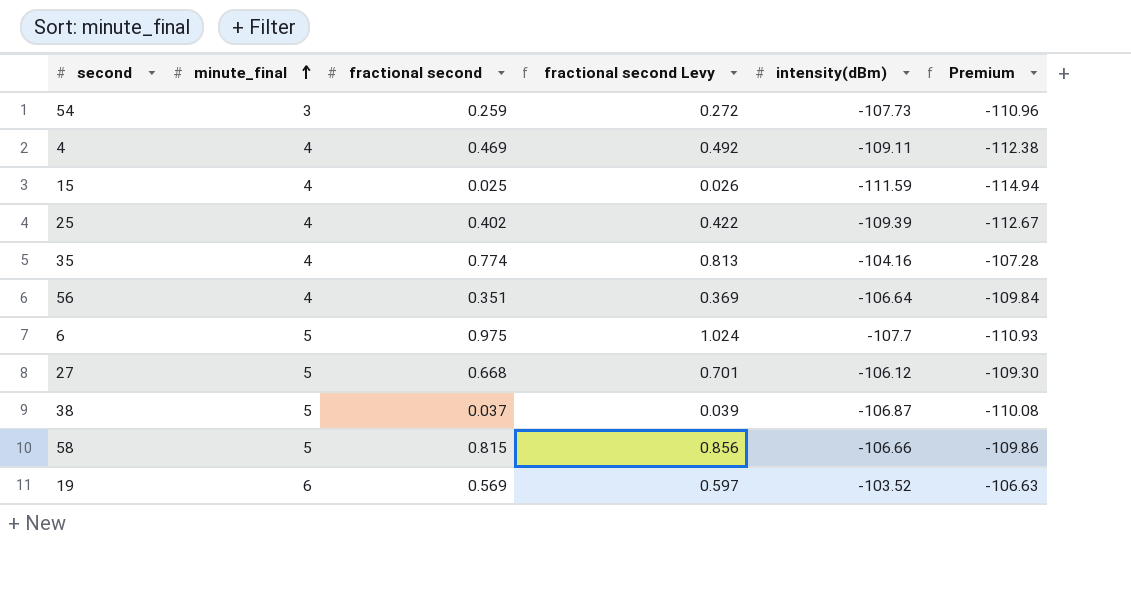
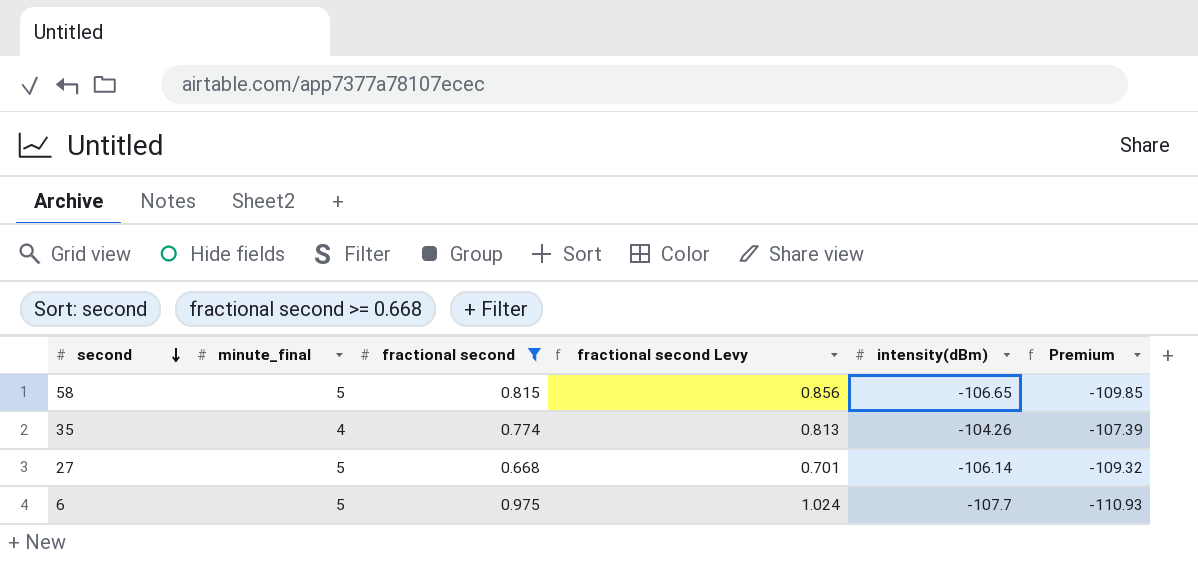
filter: none -> fractional second >= 0.668
row order: minute_final ascending -> second descending
58 | intensity(dBm): -106.66 -> -106.65
58 | Premium: -109.86 -> -109.85
35 | intensity(dBm): -104.16 -> -104.26
35 | Premium: -107.28 -> -107.39
27 | intensity(dBm): -106.12 -> -106.14
27 | Premium: -109.30 -> -109.32

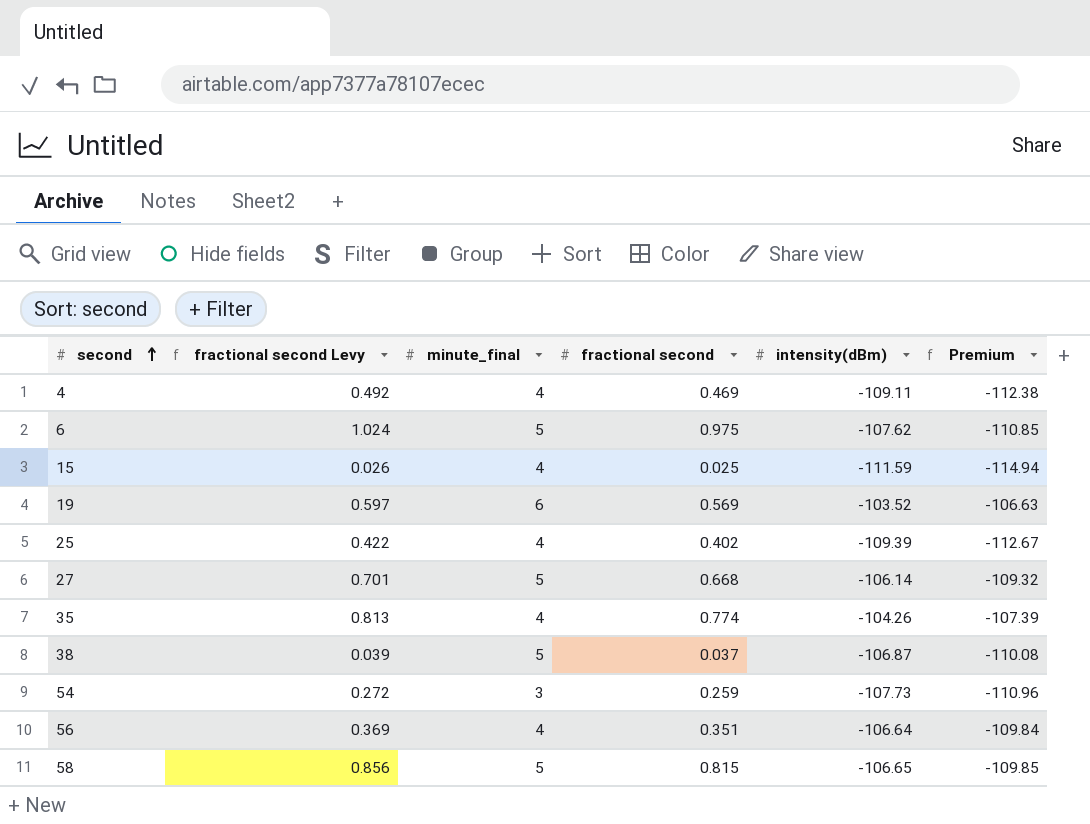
filter: fractional second >= 0.668 -> none
row order: second descending -> second ascending
column fractional second Levy | position: 4 -> 2
6 | intensity(dBm): -107.7 -> -107.62
6 | Premium: -110.93 -> -110.85

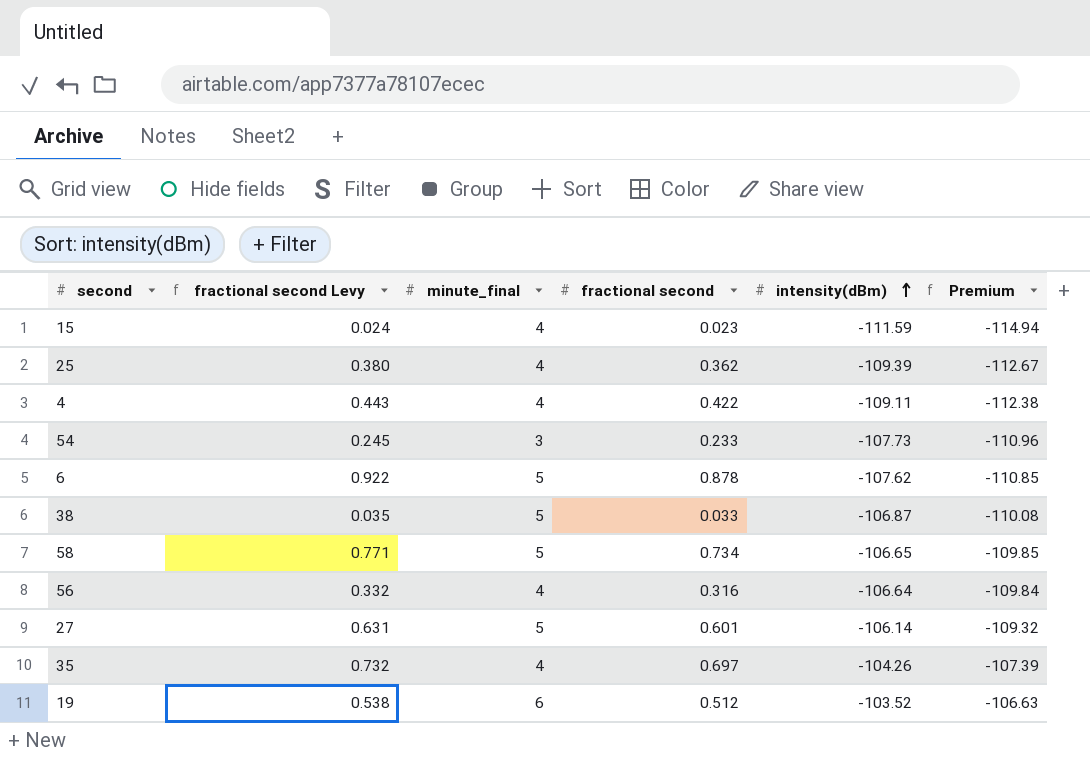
row order: second ascending -> intensity(dBm) ascending
15 | fractional second Levy: 0.026 -> 0.024
15 | fractional second: 0.025 -> 0.023
25 | fractional second Levy: 0.422 -> 0.380
25 | fractional second: 0.402 -> 0.362
4 | fractional second Levy: 0.492 -> 0.443
4 | fractional second: 0.469 -> 0.422
54 | fractional second Levy: 0.272 -> 0.245
54 | fractional second: 0.259 -> 0.233
6 | fractional second Levy: 1.024 -> 0.922
6 | fractional second: 0.975 -> 0.878
38 | fractional second Levy: 0.039 -> 0.035
38 | fractional second: 0.037 -> 0.033
58 | fractional second Levy: 0.856 -> 0.771
58 | fractional second: 0.815 -> 0.734
56 | fractional second Levy: 0.369 -> 0.332
56 | fractional second: 0.351 -> 0.316
27 | fractional second Levy: 0.701 -> 0.631
27 | fractional second: 0.668 -> 0.601
35 | fractional second Levy: 0.813 -> 0.732
35 | fractional second: 0.774 -> 0.697
19 | fractional second Levy: 0.597 -> 0.538
19 | fractional second: 0.569 -> 0.512

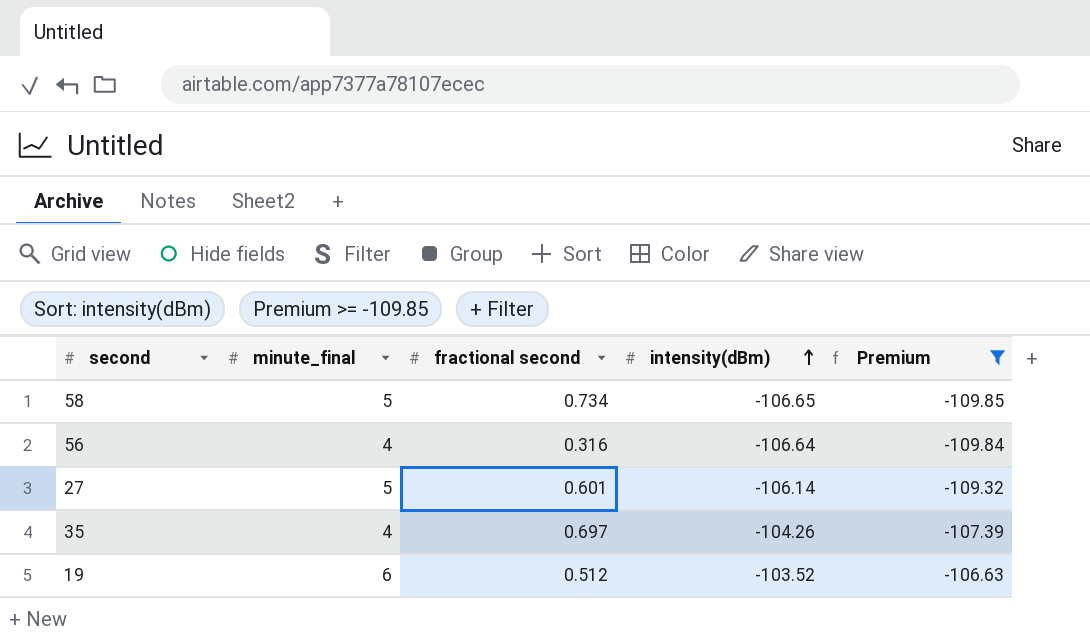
filter: none -> Premium >= -109.85
column fractional second Levy | formula: [fractional second] * 1.05 -> none

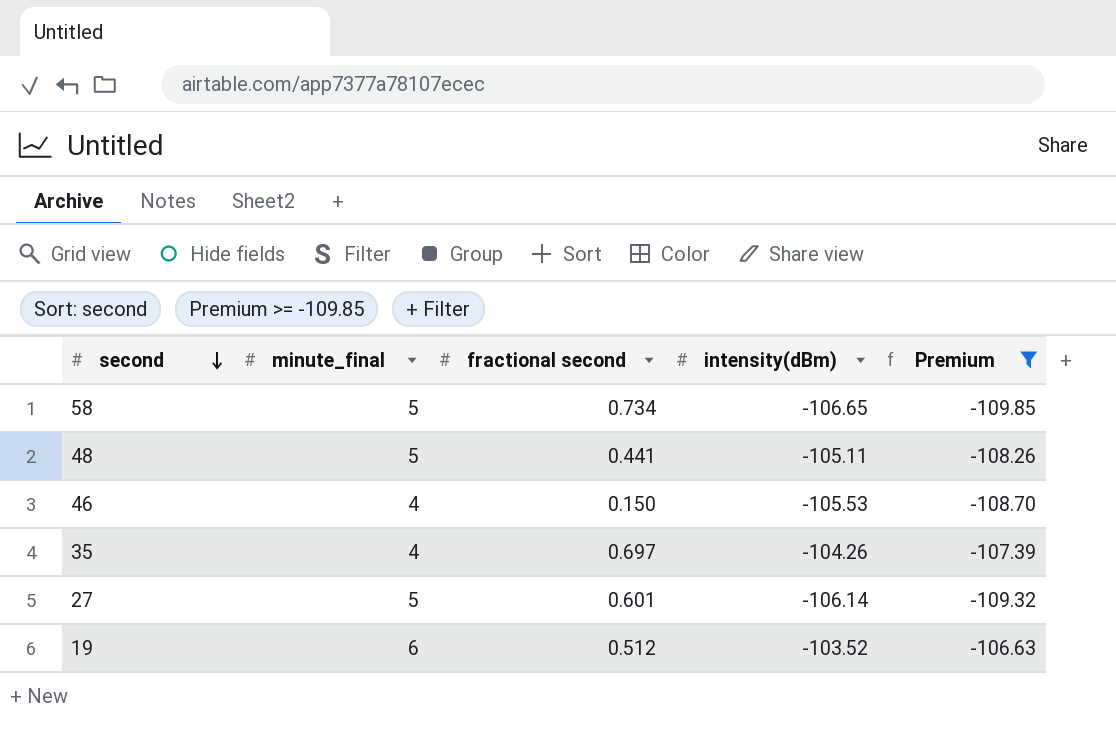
row order: intensity(dBm) ascending -> second descending
row 56: 4 | 0.316 | -106.64 | -109.84 -> none
row 48: none -> 5 | 0.441 | -105.11 | -108.26
row 46: none -> 4 | 0.150 | -105.53 | -108.70

